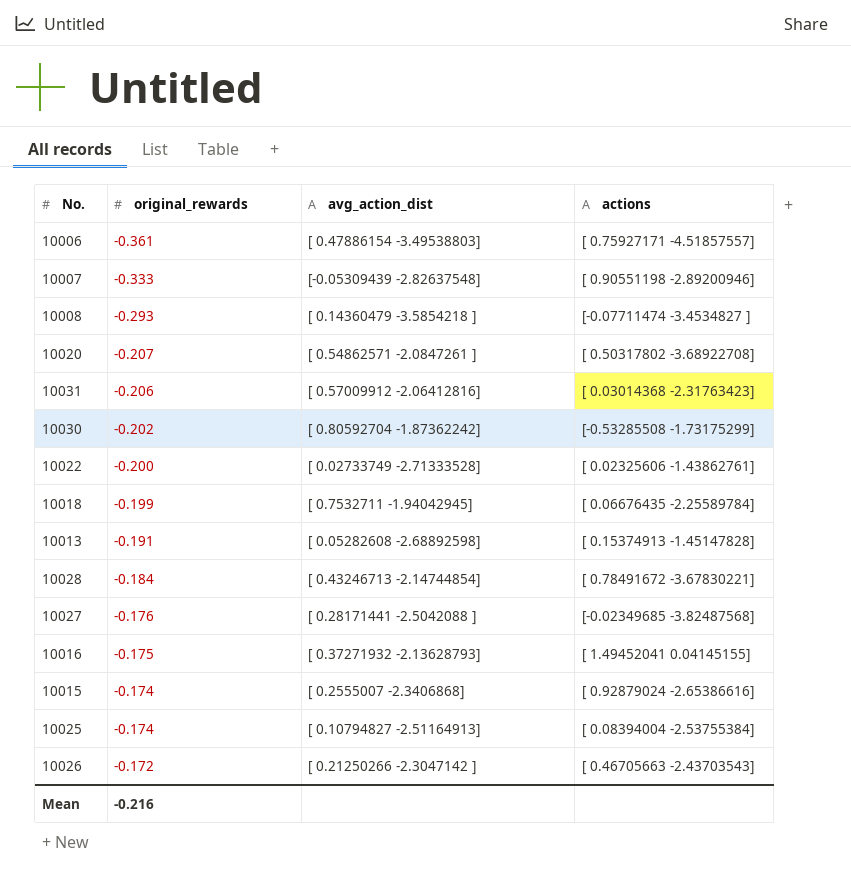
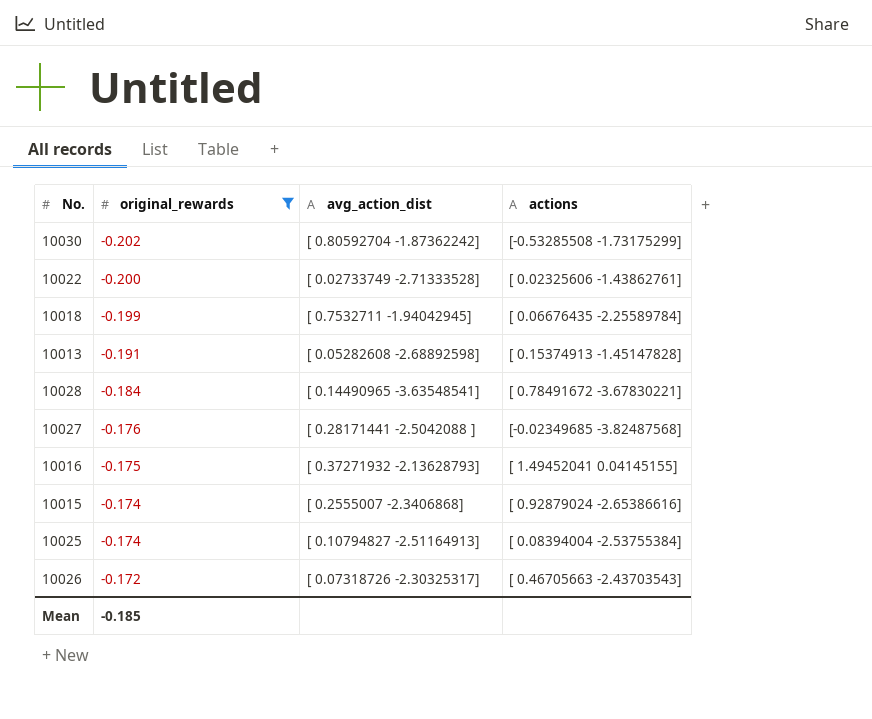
filter: none -> original_rewards >= -0.202
10028 | avg_action_dist: [ 0.43246713 -2.14744854] -> [ 0.14490965 -3.63548541]
10026 | avg_action_dist: [ 0.21250266 -2.3047142 ] -> [ 0.07318726 -2.30325317]
Mean | original_rewards: -0.216 -> -0.185

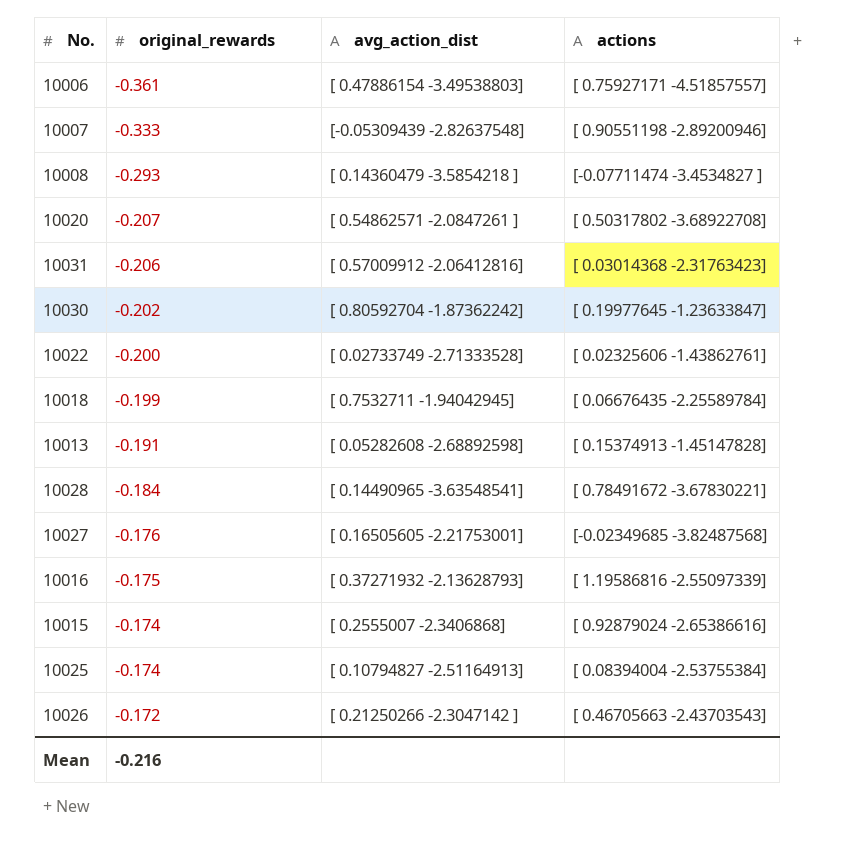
filter: original_rewards >= -0.202 -> none
10030 | actions: [-0.53285508 -1.73175299] -> [ 0.19977645 -1.23633847]
10027 | avg_action_dist: [ 0.28171441 -2.5042088 ] -> [ 0.16505605 -2.21753001]
10016 | actions: [ 1.49452041 0.04145155] -> [ 1.19586816 -2.55097339]
10026 | avg_action_dist: [ 0.07318726 -2.30325317] -> [ 0.21250266 -2.3047142 ]
Mean | original_rewards: -0.185 -> -0.216

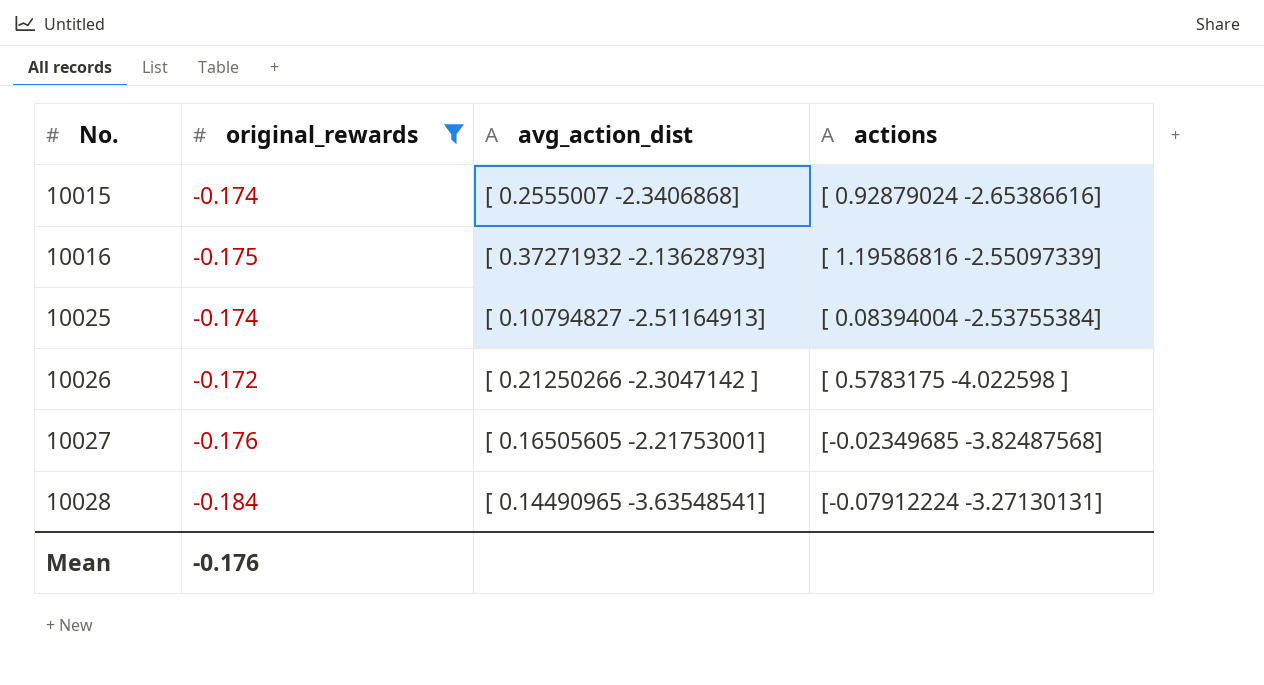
filter: none -> original_rewards >= -0.184
row order: original_rewards ascending -> No. ascending
10026 | actions: [ 0.46705663 -2.43703543] -> [ 0.5783175 -4.022598 ]
10028 | actions: [ 0.78491672 -3.67830221] -> [-0.07912224 -3.27130131]
Mean | original_rewards: -0.216 -> -0.176

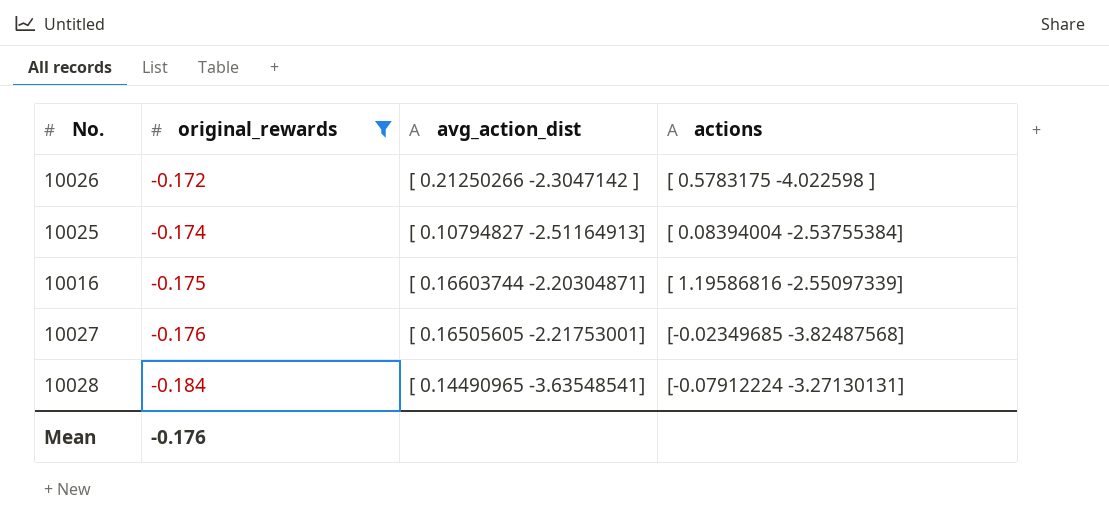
row order: No. ascending -> original_rewards descending
row 10015: -0.174 | [ 0.2555007 -2.3406868] | [ 0.92879024 -2.65386616] -> none
10016 | avg_action_dist: [ 0.37271932 -2.13628793] -> [ 0.16603744 -2.20304871]

